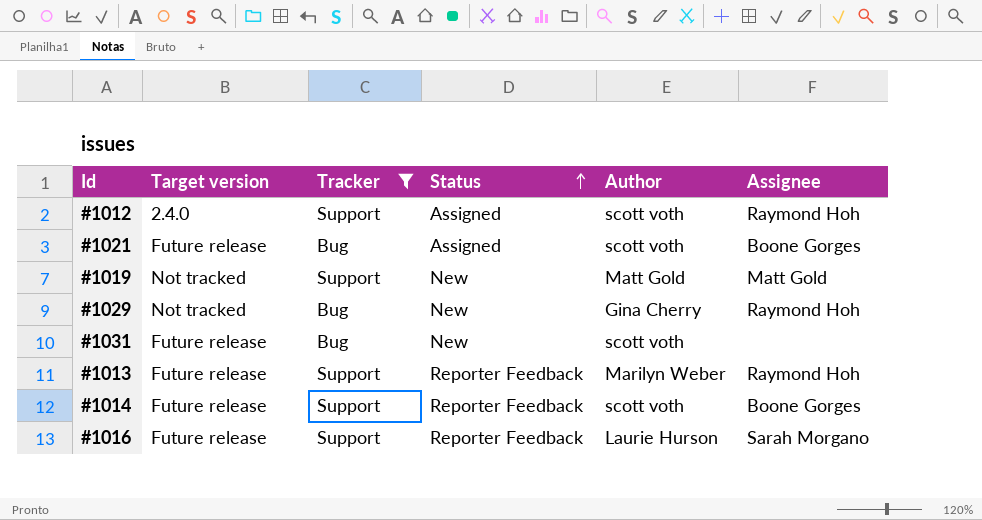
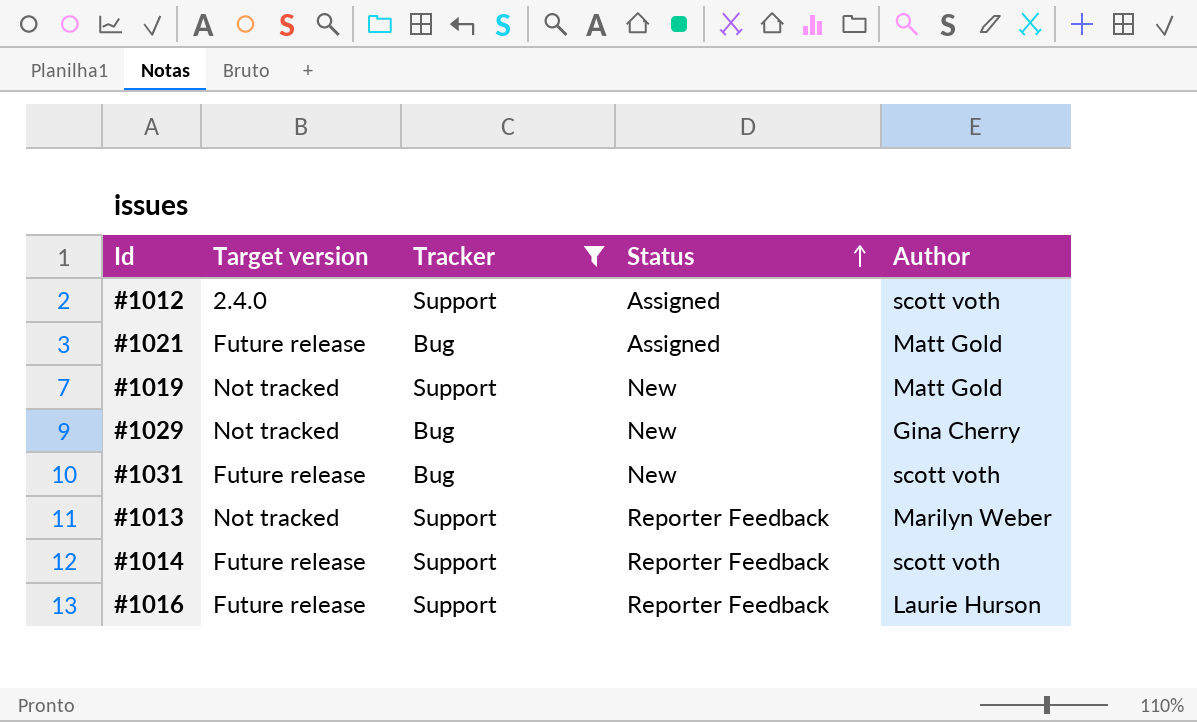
column Assignee | position: 6 -> none
#1021 | Author: scott voth -> Matt Gold
#1013 | Target version: Future release -> Not tracked

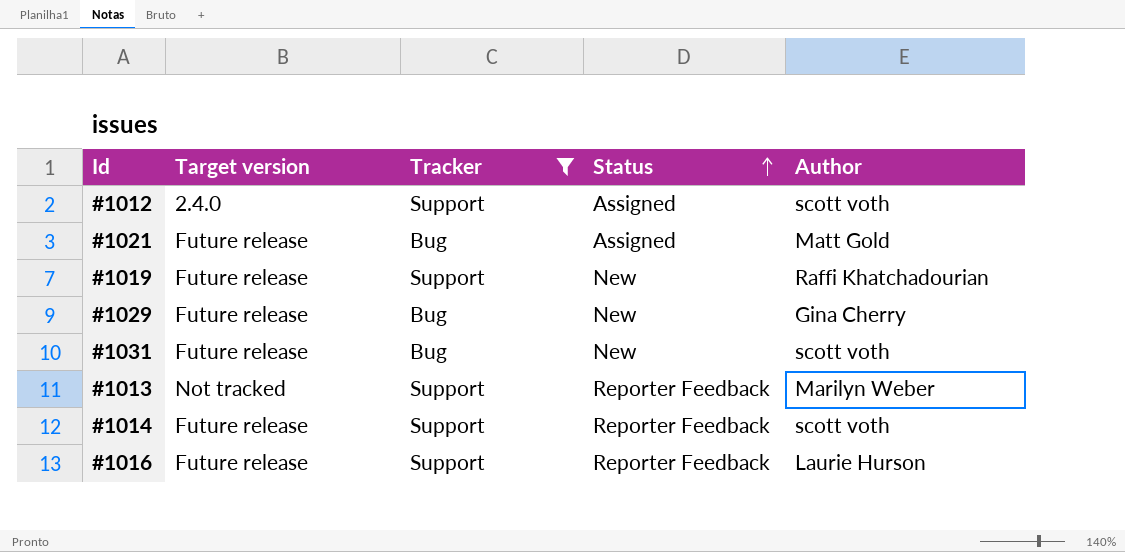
#1019 | Target version: Not tracked -> Future release
#1019 | Author: Matt Gold -> Raffi Khatchadourian
#1029 | Target version: Not tracked -> Future release

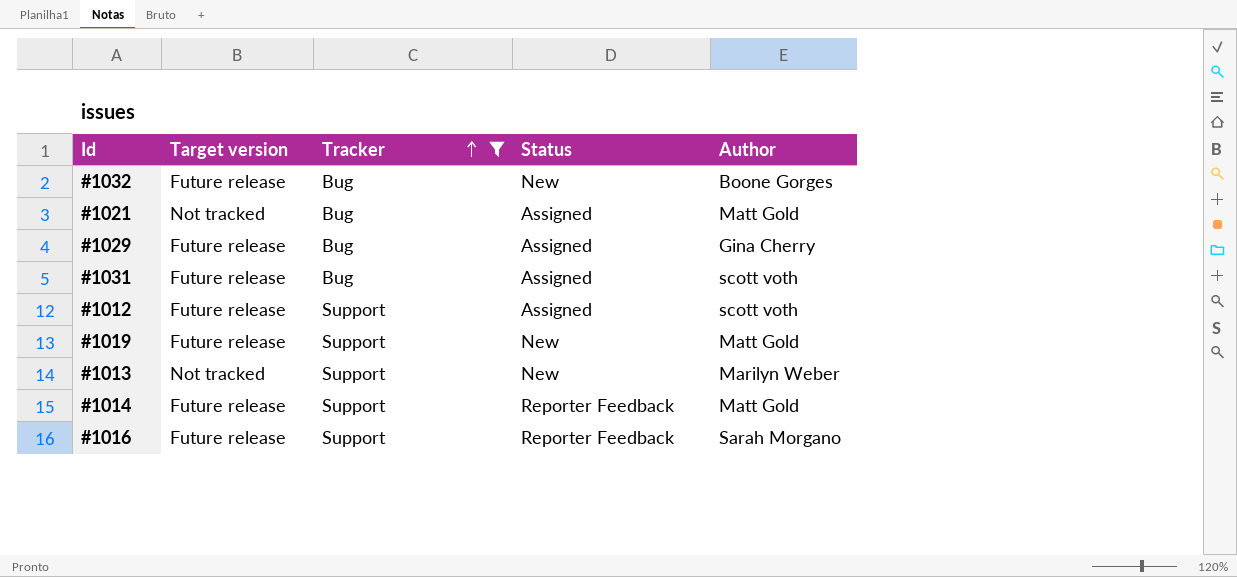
row order: Status ascending -> Tracker ascending
row #1032: none -> Future release | Bug | New | Boone Gorges
#1021 | Target version: Future release -> Not tracked
#1029 | Status: New -> Assigned
#1031 | Status: New -> Assigned
#1012 | Target version: 2.4.0 -> Future release
#1019 | Author: Raffi Khatchadourian -> Matt Gold
#1013 | Status: Reporter Feedback -> New
#1014 | Author: scott voth -> Matt Gold
#1016 | Author: Laurie Hurson -> Sarah Morgano

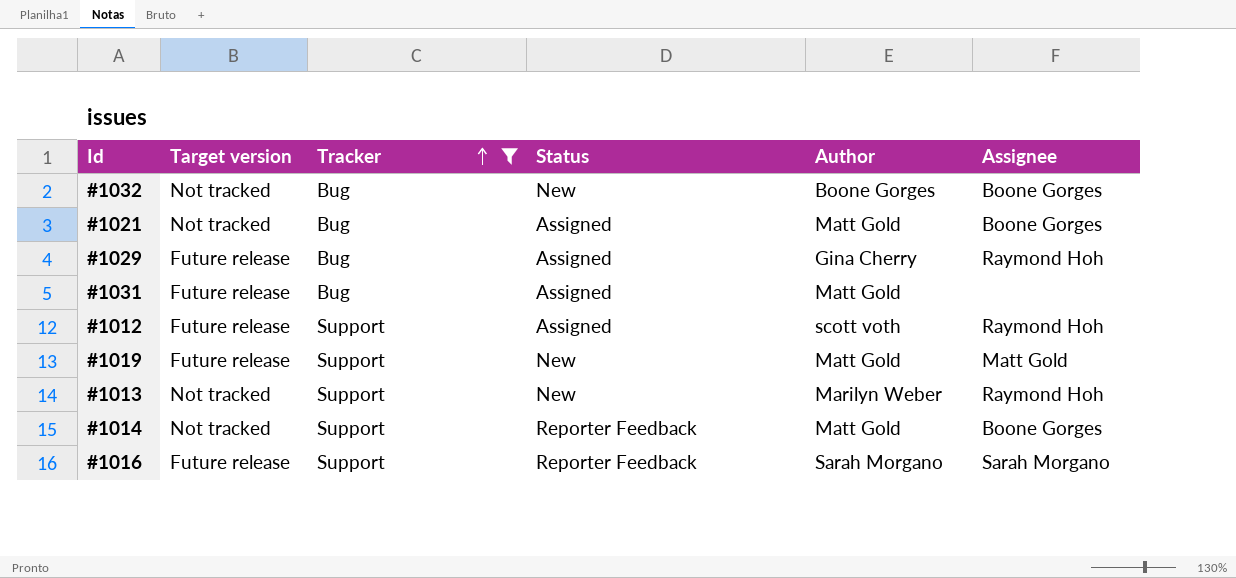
column Assignee | position: none -> 6
#1032 | Target version: Future release -> Not tracked
#1031 | Author: scott voth -> Matt Gold
#1014 | Target version: Future release -> Not tracked

